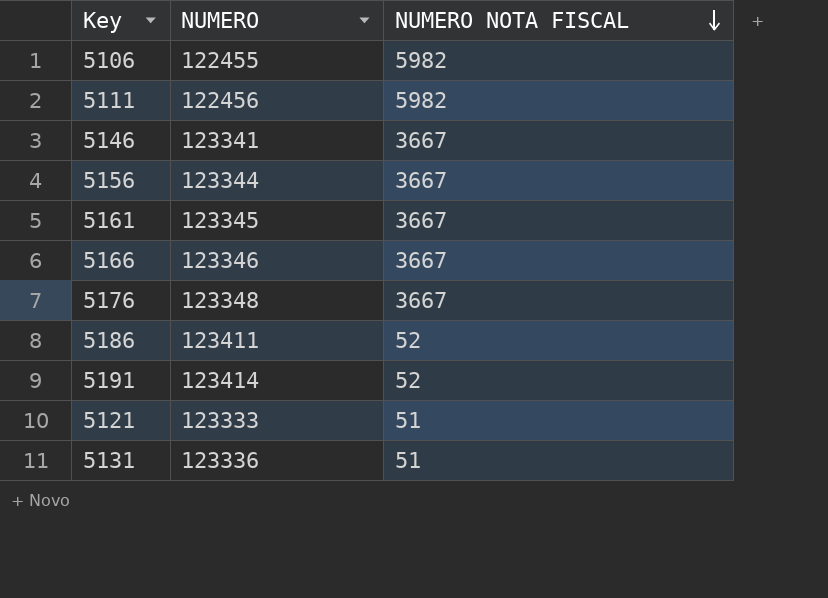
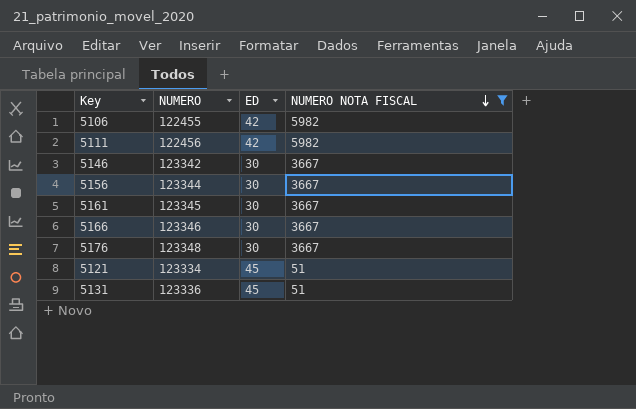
filter: none -> NUMERO NOTA FISCAL != 52
column ED | position: none -> 3
5146 | NUMERO: 123341 -> 123342
5121 | NUMERO: 123333 -> 123334

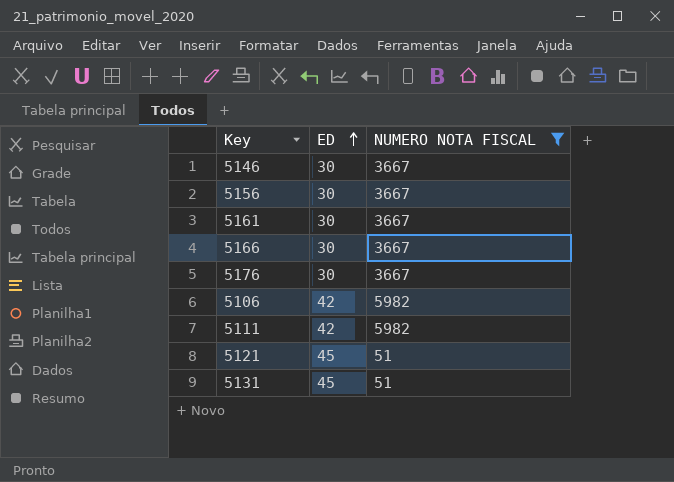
row order: NUMERO NOTA FISCAL descending -> ED ascending
column NUMERO | position: 2 -> none

